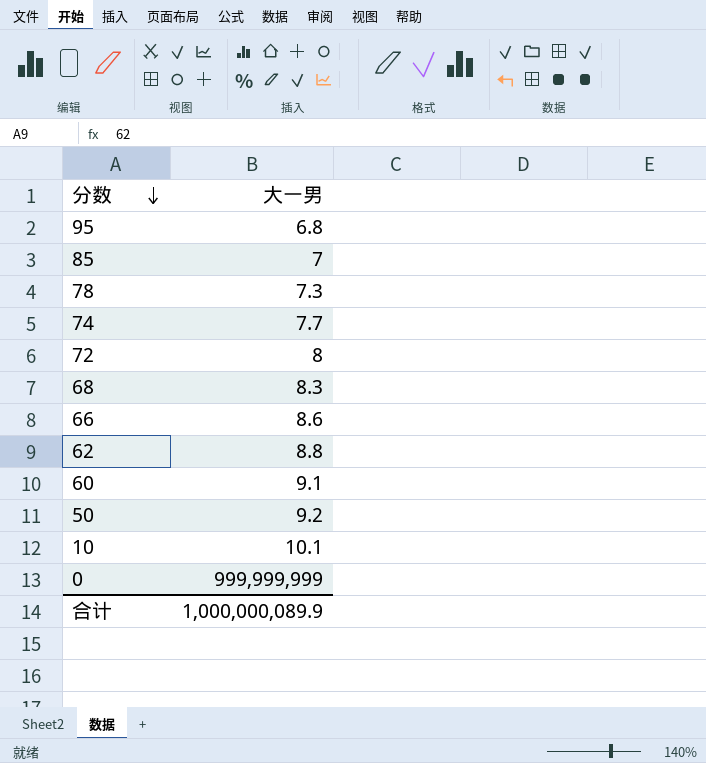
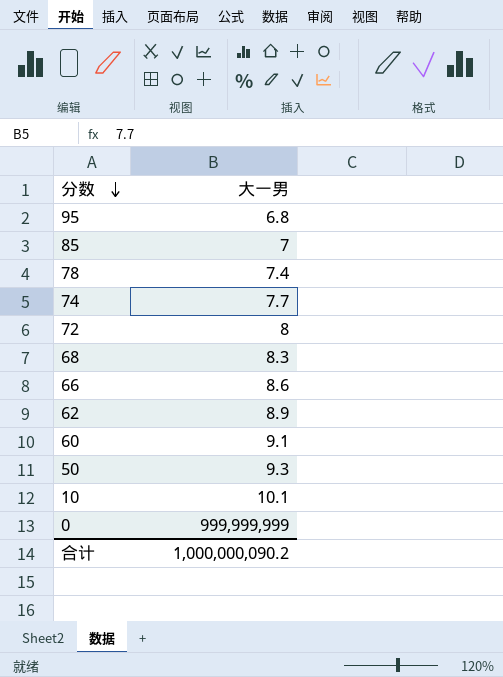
78 | 大一男: 7.3 -> 7.4
62 | 大一男: 8.8 -> 8.9
50 | 大一男: 9.2 -> 9.3
合计 | 大一男: 1,000,000,089.9 -> 1,000,000,090.2

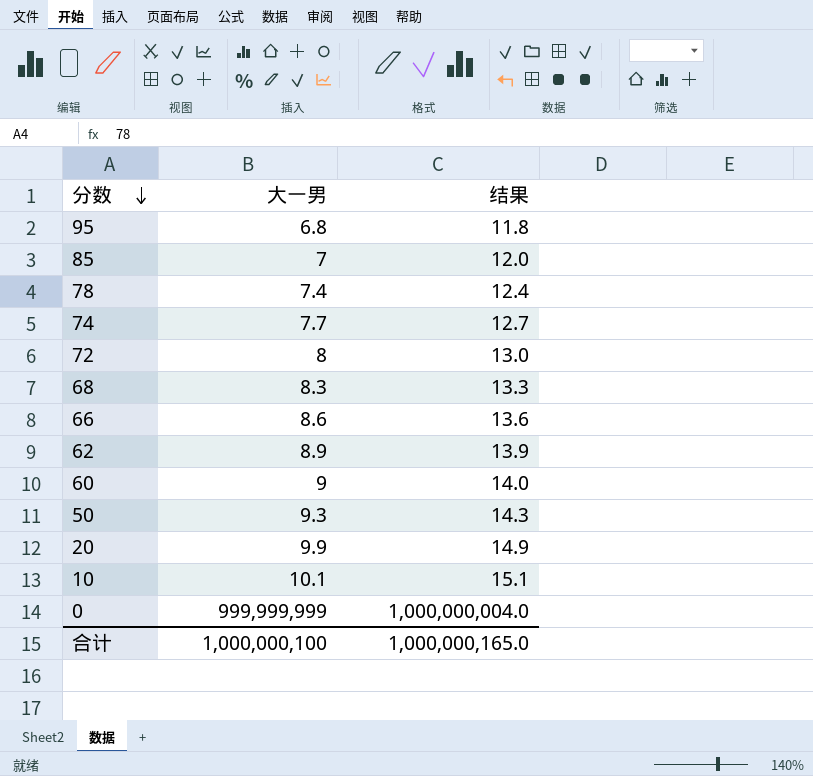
column 结果 | formula: none -> [大一男] + 5
60 | 大一男: 9.1 -> 9
row 20: none -> 9.9 | 14.9
合计 | 大一男: 1,000,000,090.2 -> 1,000,000,100

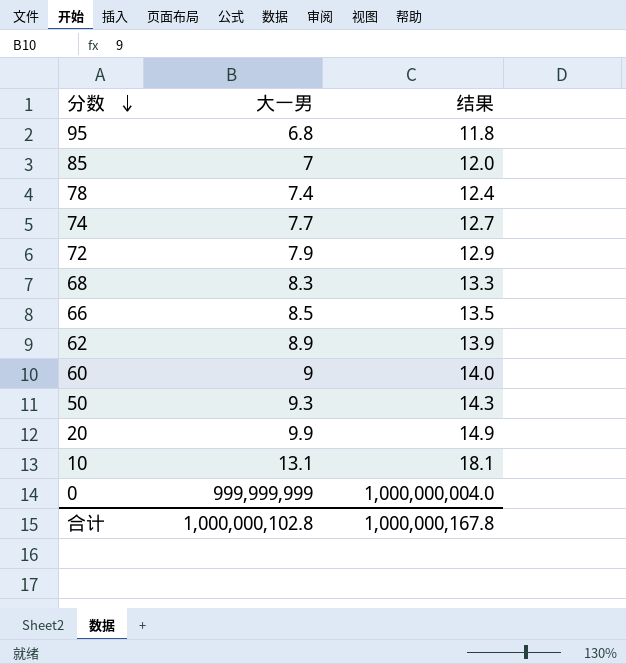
72 | 大一男: 8 -> 7.9
72 | 结果: 13.0 -> 12.9
66 | 大一男: 8.6 -> 8.5
66 | 结果: 13.6 -> 13.5
10 | 大一男: 10.1 -> 13.1
10 | 结果: 15.1 -> 18.1
合计 | 大一男: 1,000,000,100 -> 1,000,000,102.8
合计 | 结果: 1,000,000,165.0 -> 1,000,000,167.8

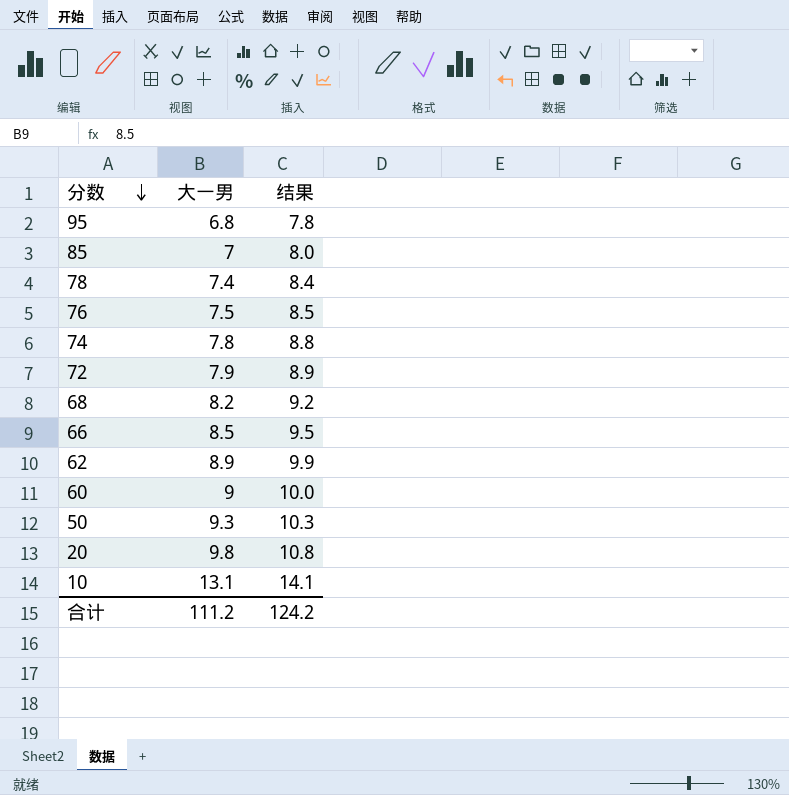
column 结果 | formula: [大一男] + 5 -> [大一男] + 1
row 0: 999,999,999 | 1,000,000,004.0 -> none
row 76: none -> 7.5 | 8.5
74 | 大一男: 7.7 -> 7.8
68 | 大一男: 8.3 -> 8.2
20 | 大一男: 9.9 -> 9.8
合计 | 大一男: 1,000,000,102.8 -> 111.2
合计 | 结果: 1,000,000,167.8 -> 124.2

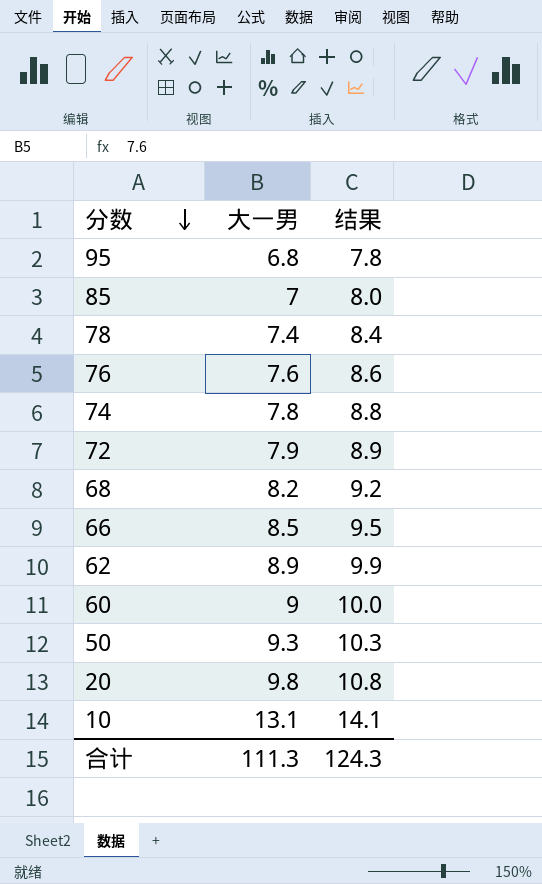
76 | 大一男: 7.5 -> 7.6
76 | 结果: 8.5 -> 8.6
合计 | 大一男: 111.2 -> 111.3
合计 | 结果: 124.2 -> 124.3

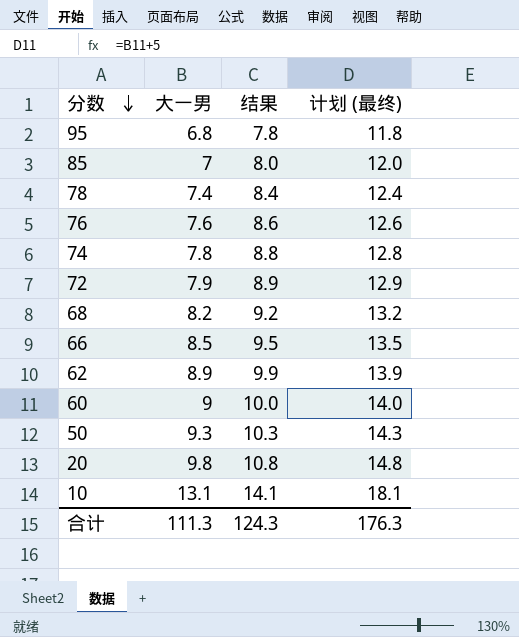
column 计划 (最终) | formula: none -> [大一男] + 5

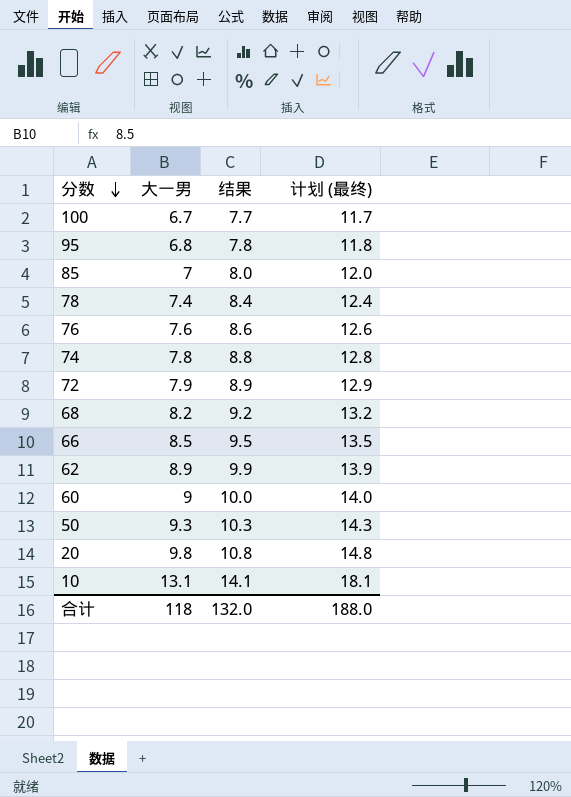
row 100: none -> 6.7 | 7.7 | 11.7
合计 | 大一男: 111.3 -> 118
合计 | 结果: 124.3 -> 132.0
合计 | 计划 (最终): 176.3 -> 188.0

